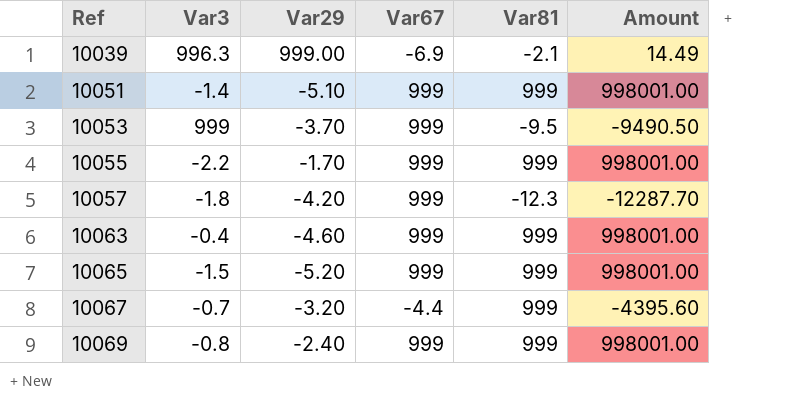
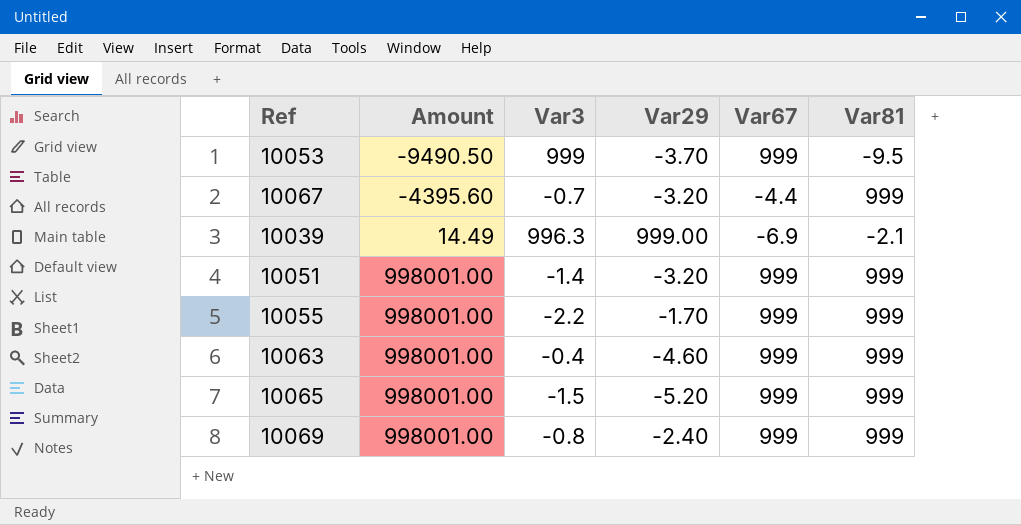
row order: Ref ascending -> Amount ascending
column Amount | position: 6 -> 2
row 10057: -1.8 | -4.20 | 999 | -12.3 | -12287.70 -> none
10051 | Var29: -5.10 -> -3.20

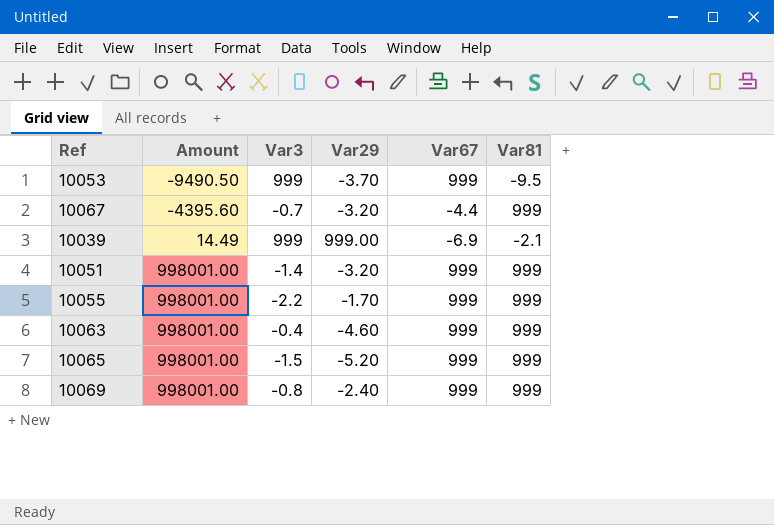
10039 | Var3: 996.3 -> 999

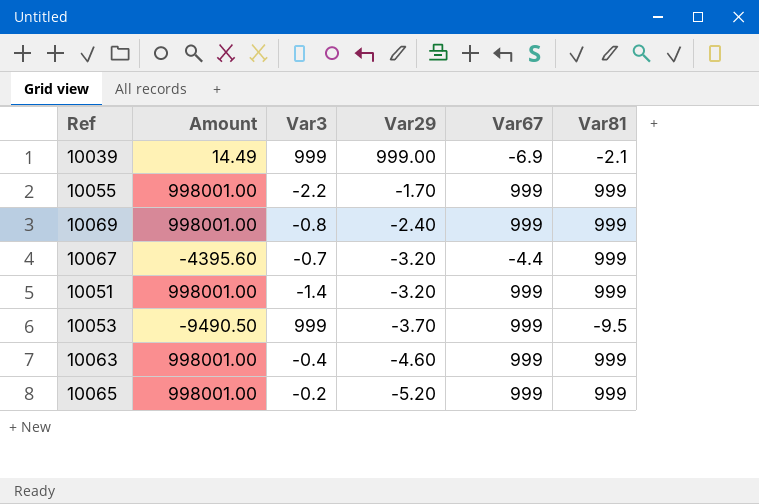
row order: Amount ascending -> Var29 descending
10065 | Var3: -1.5 -> -0.2

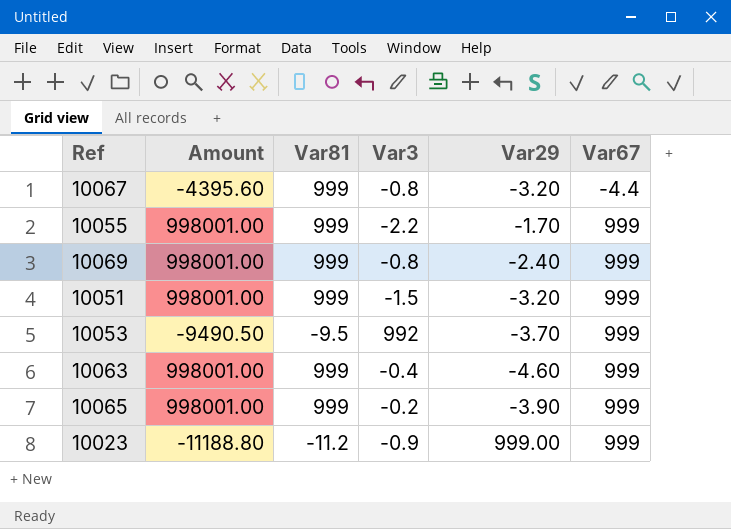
row order: Var29 descending -> Var67 ascending
column Var81 | position: 6 -> 3
row 10039: 14.49 | 999 | 999.00 | -6.9 | -2.1 -> none
10067 | Var3: -0.7 -> -0.8
10051 | Var3: -1.4 -> -1.5
10053 | Var3: 999 -> 992
10065 | Var29: -5.20 -> -3.90
row 10023: none -> -11188.80 | -11.2 | -0.9 | 999.00 | 999

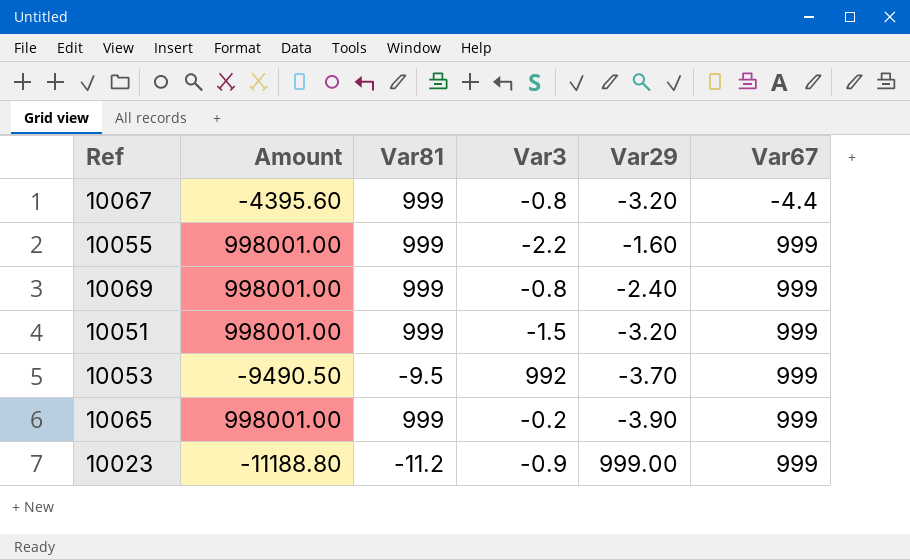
row 10063: 998001.00 | 999 | -0.4 | -4.60 | 999 -> none
10055 | Var29: -1.70 -> -1.60

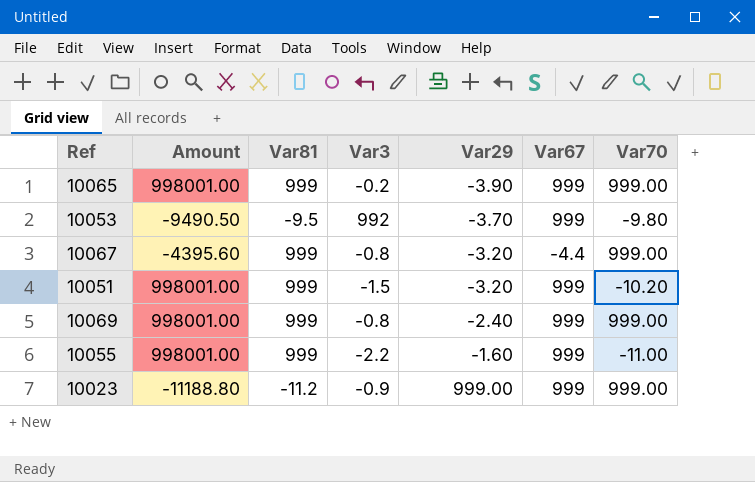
row order: Var67 ascending -> Var29 ascending
column Var70 | position: none -> 7

